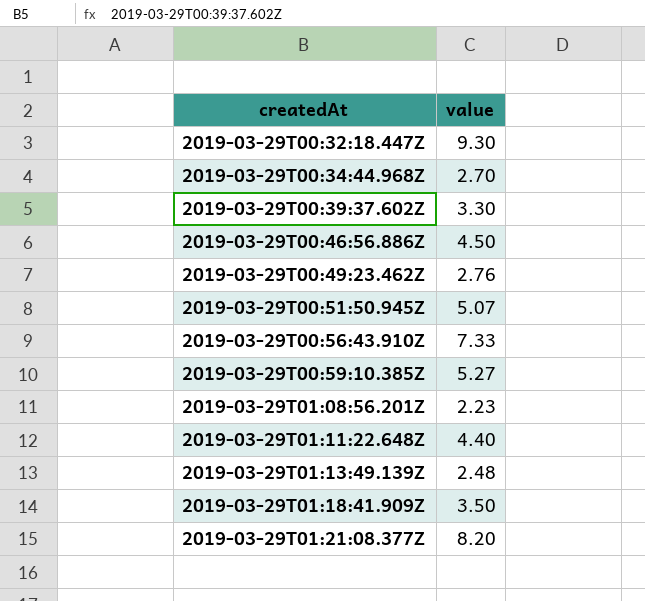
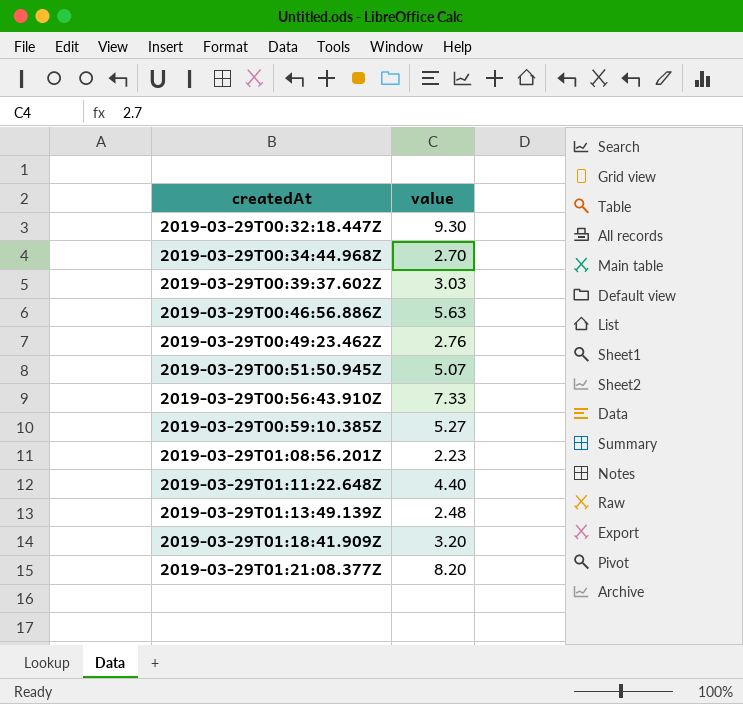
2019-03-29T00:39:37.602Z | value: 3.30 -> 3.03
2019-03-29T00:46:56.886Z | value: 4.50 -> 5.63
2019-03-29T01:18:41.909Z | value: 3.50 -> 3.20

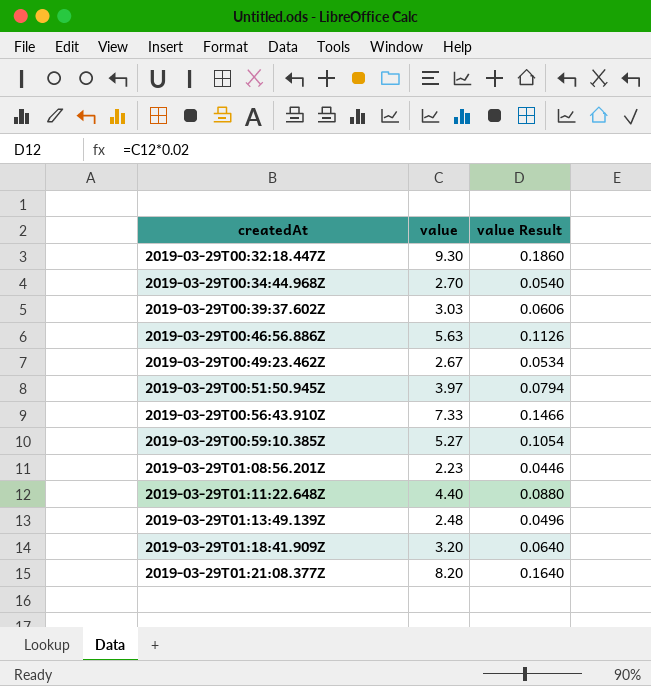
column value Result | formula: none -> [value] * 0.02
2019-03-29T00:49:23.462Z | value: 2.76 -> 2.67
2019-03-29T00:51:50.945Z | value: 5.07 -> 3.97

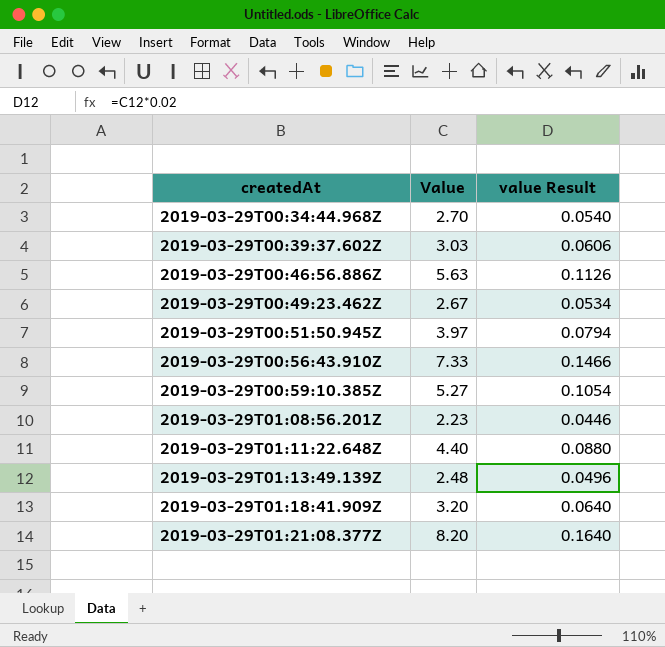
column name: value -> Value
row 2019-03-29T00:32:18.447Z: 9.30 | 0.1860 -> none

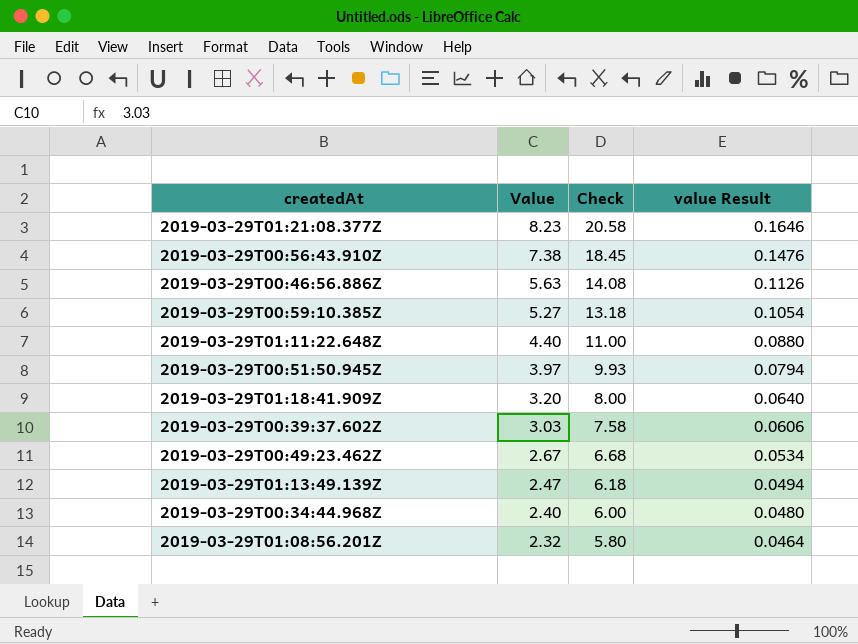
row order: createdAt ascending -> Value descending
column Check | formula: none -> [Value] * 2.5
2019-03-29T01:21:08.377Z | Value: 8.20 -> 8.23
2019-03-29T01:21:08.377Z | value Result: 0.1640 -> 0.1646
2019-03-29T00:56:43.910Z | Value: 7.33 -> 7.38
2019-03-29T00:56:43.910Z | value Result: 0.1466 -> 0.1476
2019-03-29T01:13:49.139Z | Value: 2.48 -> 2.47
2019-03-29T01:13:49.139Z | value Result: 0.0496 -> 0.0494
2019-03-29T00:34:44.968Z | Value: 2.70 -> 2.40
2019-03-29T00:34:44.968Z | value Result: 0.0540 -> 0.0480
2019-03-29T01:08:56.201Z | Value: 2.23 -> 2.32
2019-03-29T01:08:56.201Z | value Result: 0.0446 -> 0.0464

